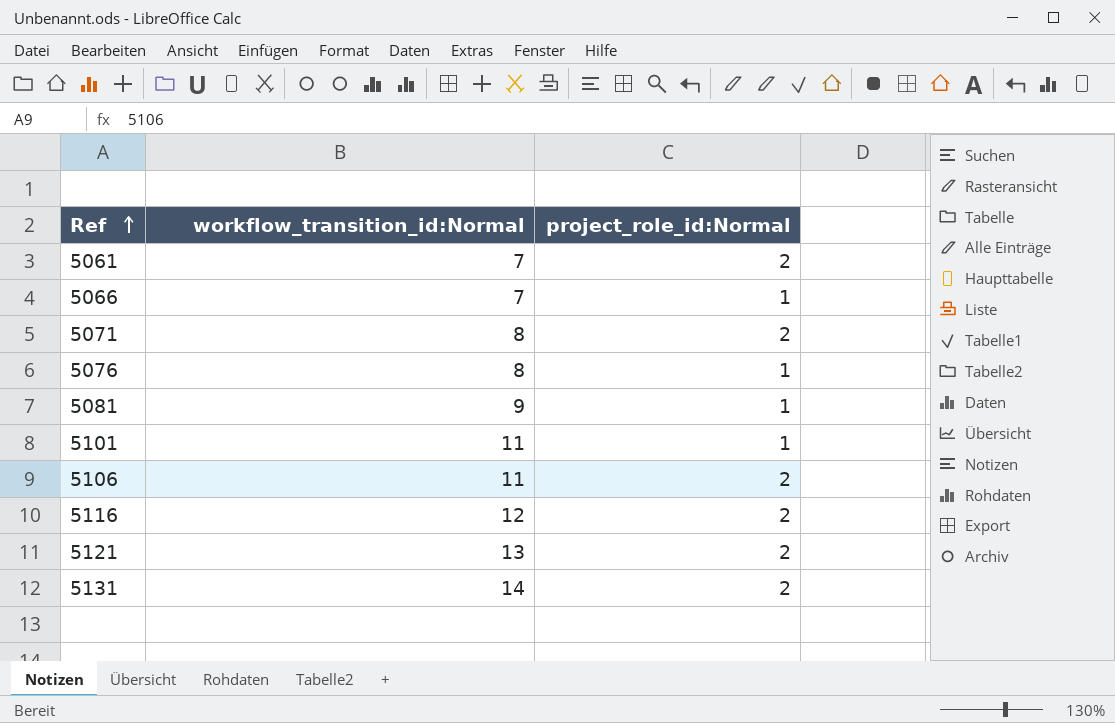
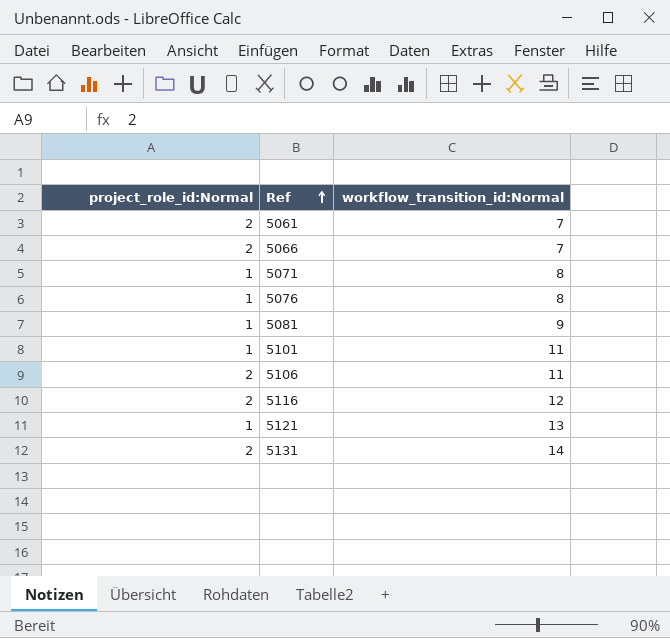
column project_role_id:Normal | position: 3 -> 1
5066 | project_role_id:Normal: 1 -> 2
5071 | project_role_id:Normal: 2 -> 1
5121 | project_role_id:Normal: 2 -> 1

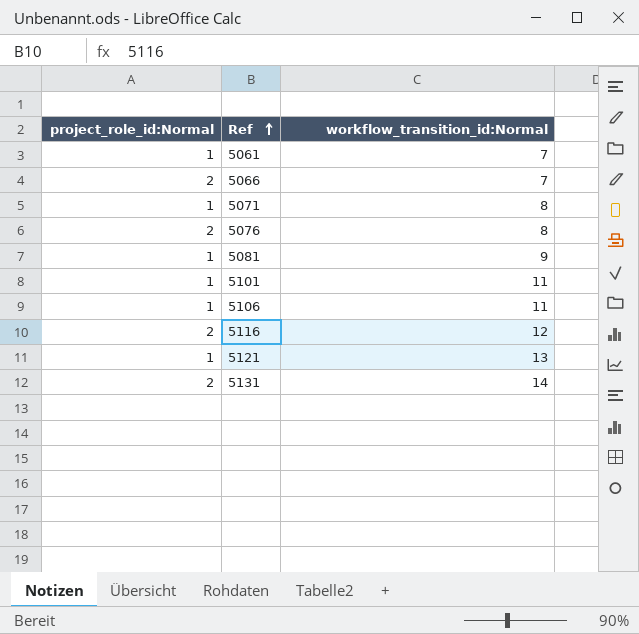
5061 | project_role_id:Normal: 2 -> 1
5076 | project_role_id:Normal: 1 -> 2
5106 | project_role_id:Normal: 2 -> 1

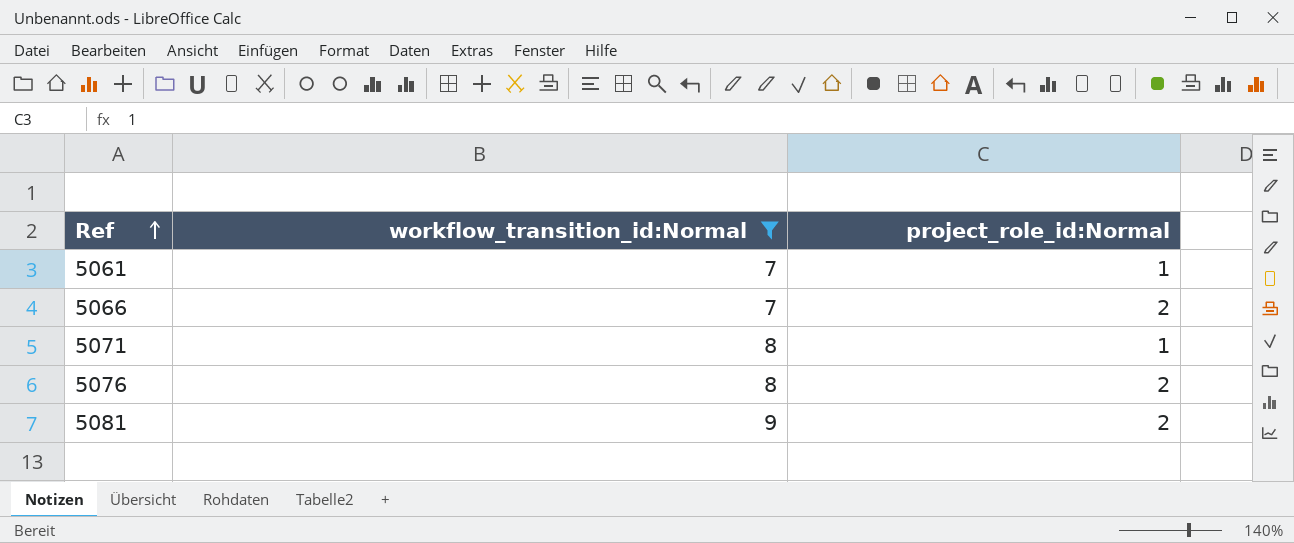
filter: none -> workflow_transition_id:Normal <= 9
column project_role_id:Normal | position: 1 -> 3
5081 | project_role_id:Normal: 1 -> 2

